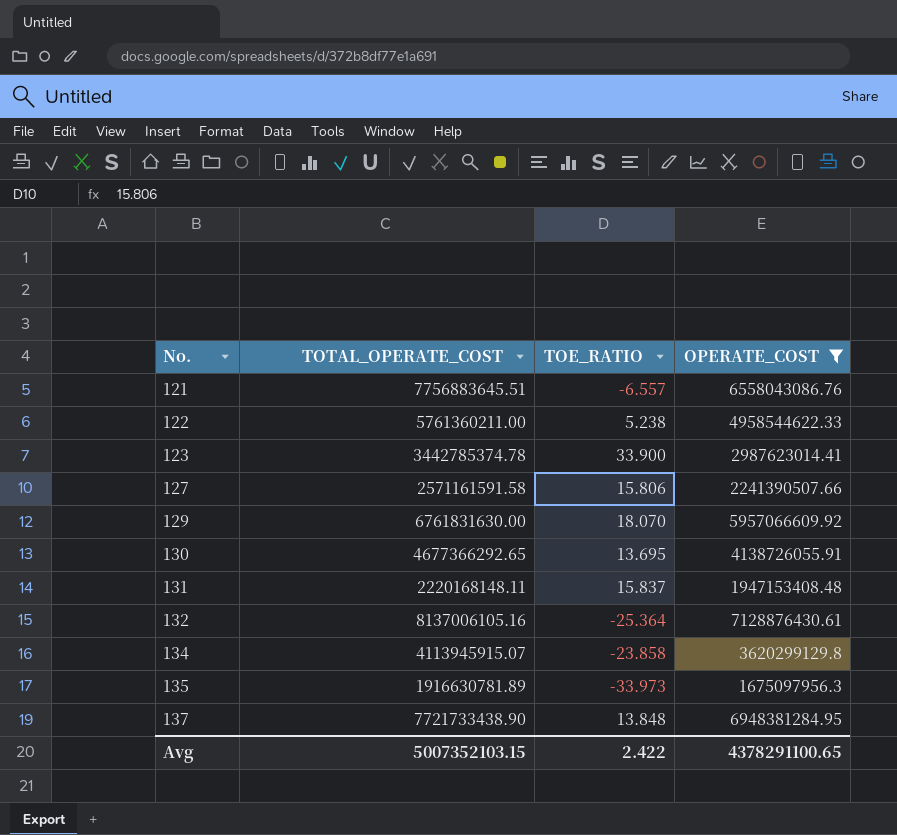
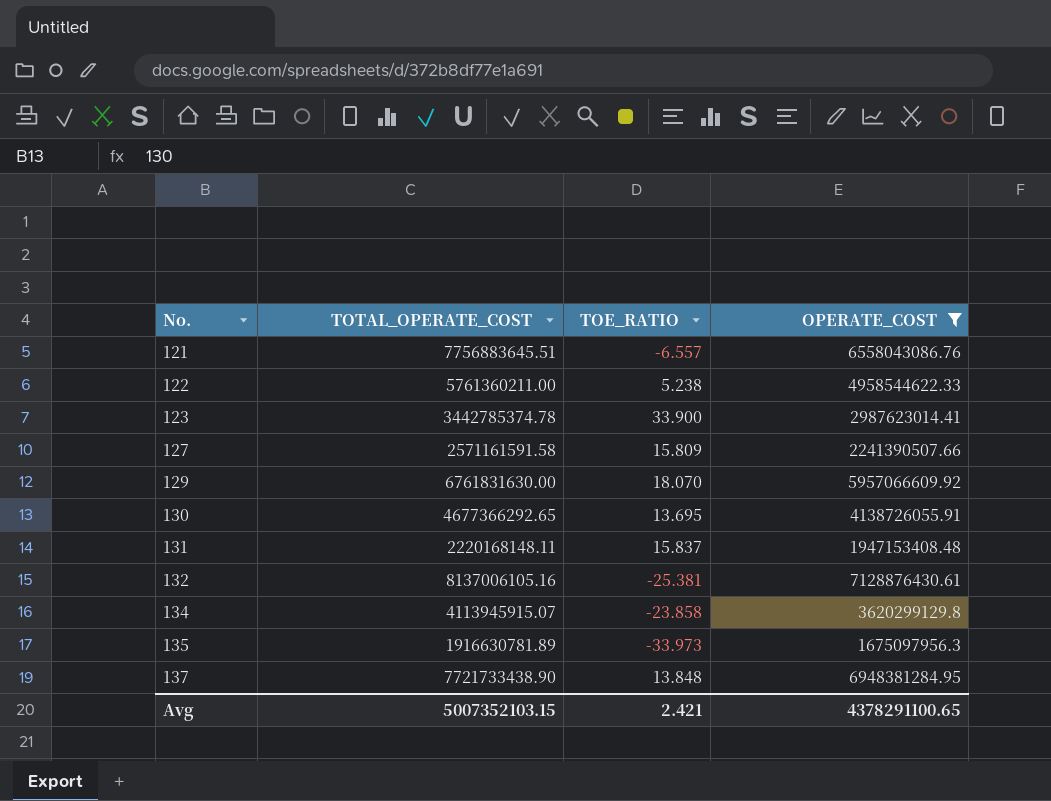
127 | TOE_RATIO: 15.806 -> 15.809
132 | TOE_RATIO: -25.364 -> -25.381
Avg | TOE_RATIO: 2.422 -> 2.421

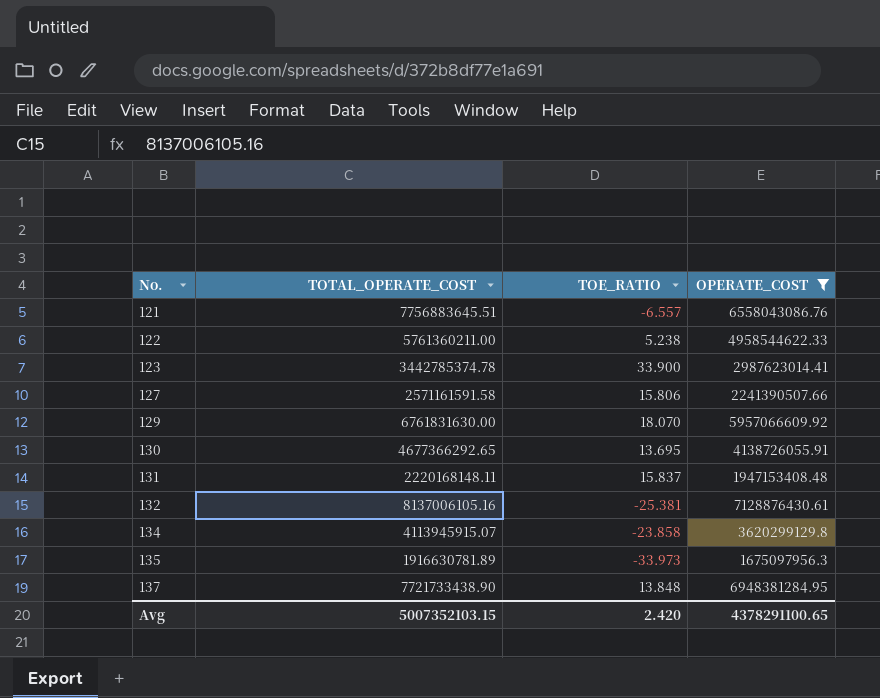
127 | TOE_RATIO: 15.809 -> 15.806
Avg | TOE_RATIO: 2.421 -> 2.420

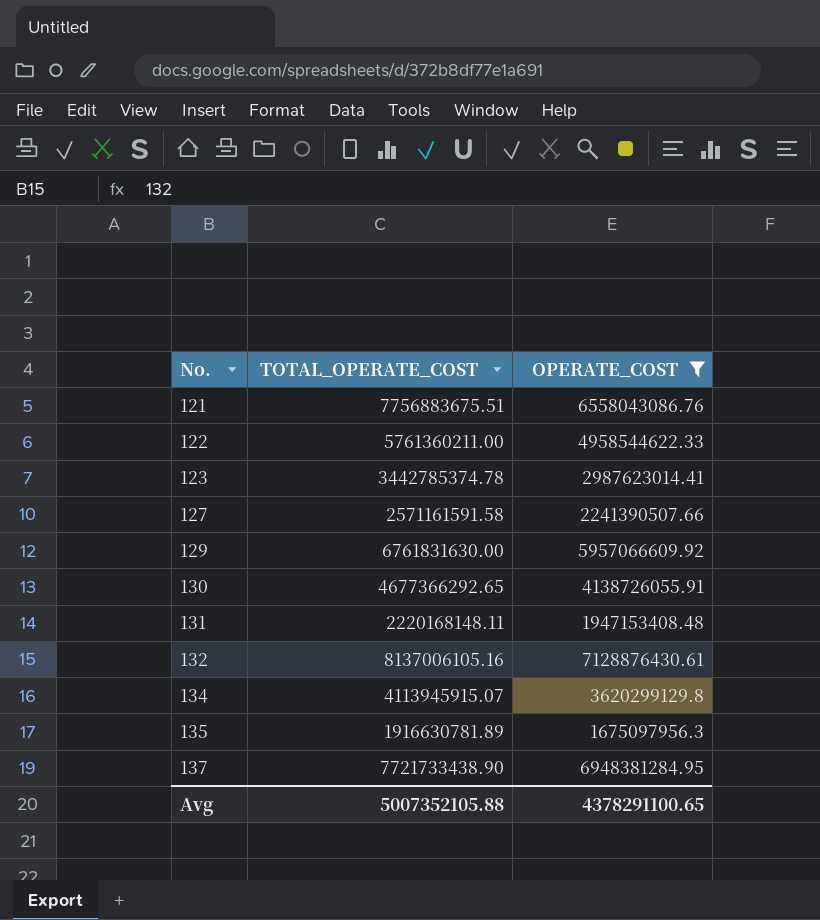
column TOE_RATIO | position: 3 -> none
121 | TOTAL_OPERATE_COST: 7756883645.51 -> 7756883675.51
Avg | TOTAL_OPERATE_COST: 5007352103.15 -> 5007352105.88

